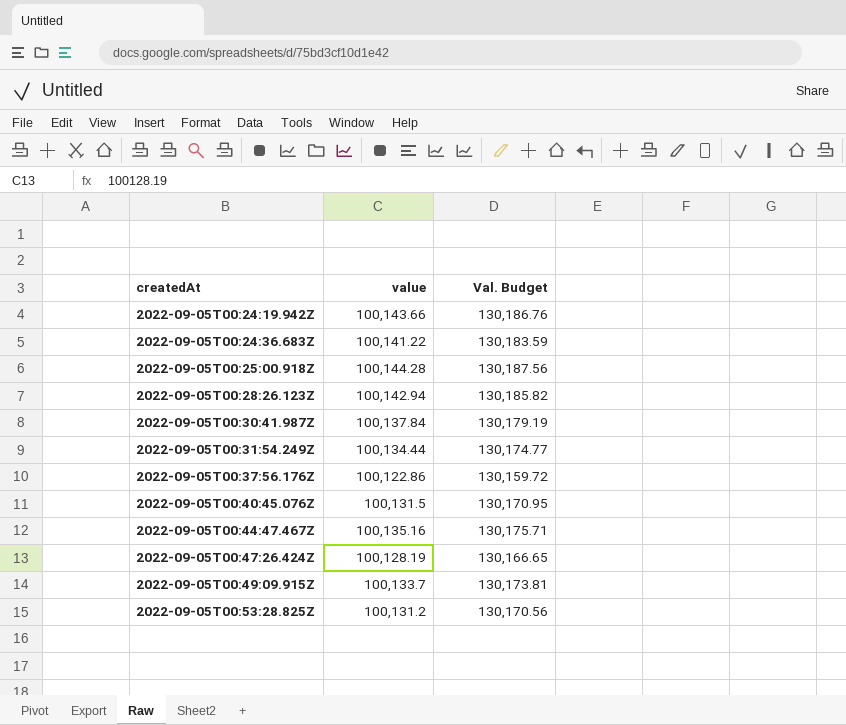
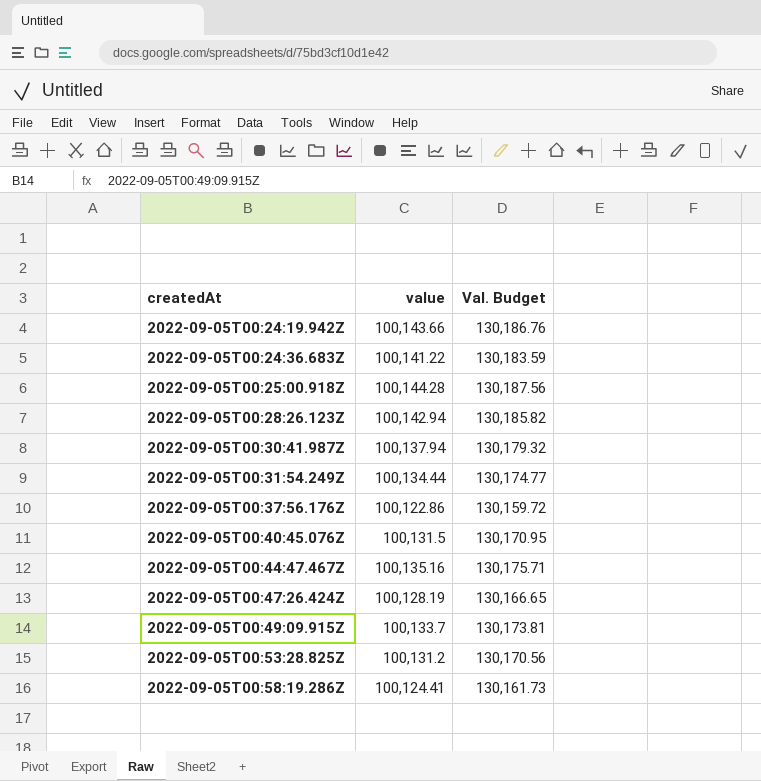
2022-09-05T00:30:41.987Z | value: 100,137.84 -> 100,137.94
2022-09-05T00:30:41.987Z | Val. Budget: 130,179.19 -> 130,179.32
row 2022-09-05T00:58:19.286Z: none -> 100,124.41 | 130,161.73

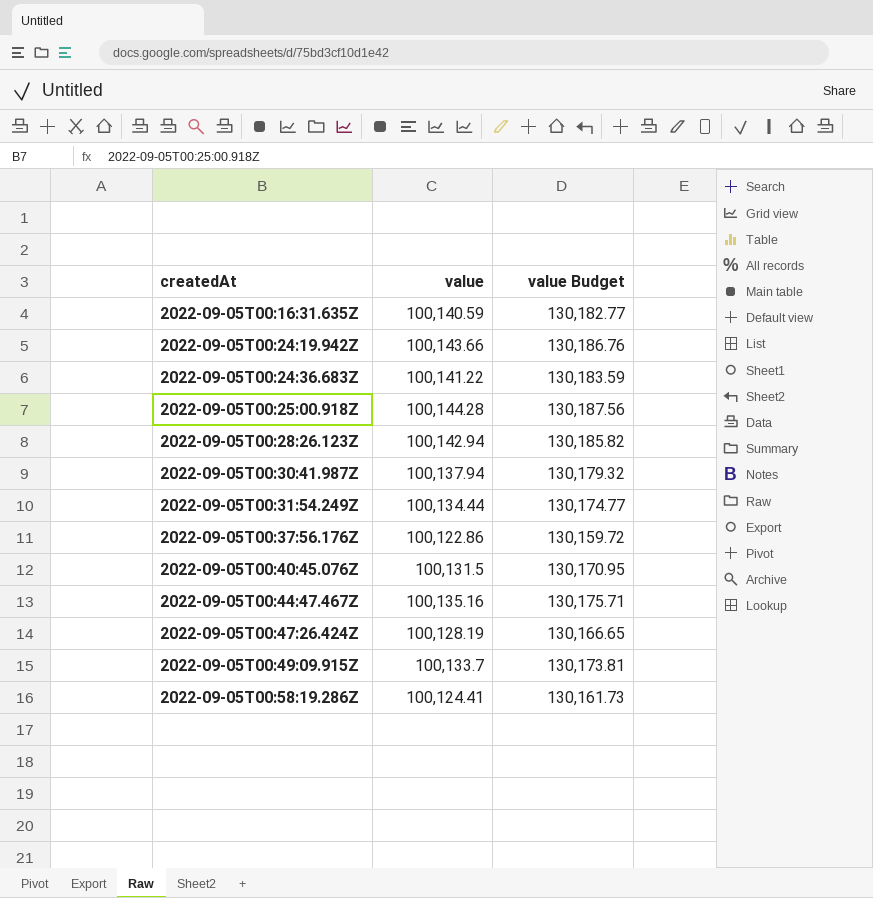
column name: Val. Budget -> value Budget
row 2022-09-05T00:53:28.825Z: 100,131.2 | 130,170.56 -> none
row 2022-09-05T00:16:31.635Z: none -> 100,140.59 | 130,182.77

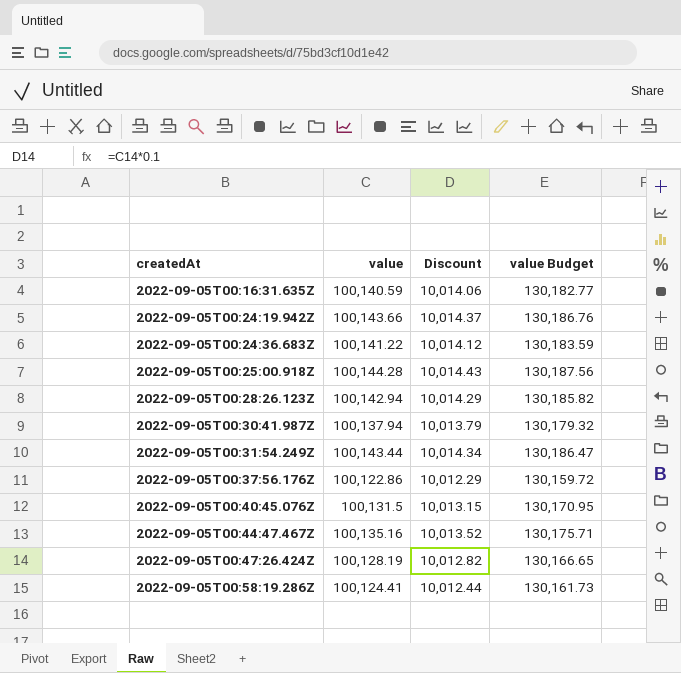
column Discount | formula: none -> [value] * 0.1
row 2022-09-05T00:49:09.915Z: 100,133.7 | 130,173.81 -> none
2022-09-05T00:31:54.249Z | value: 100,134.44 -> 100,143.44
2022-09-05T00:31:54.249Z | value Budget: 130,174.77 -> 130,186.47

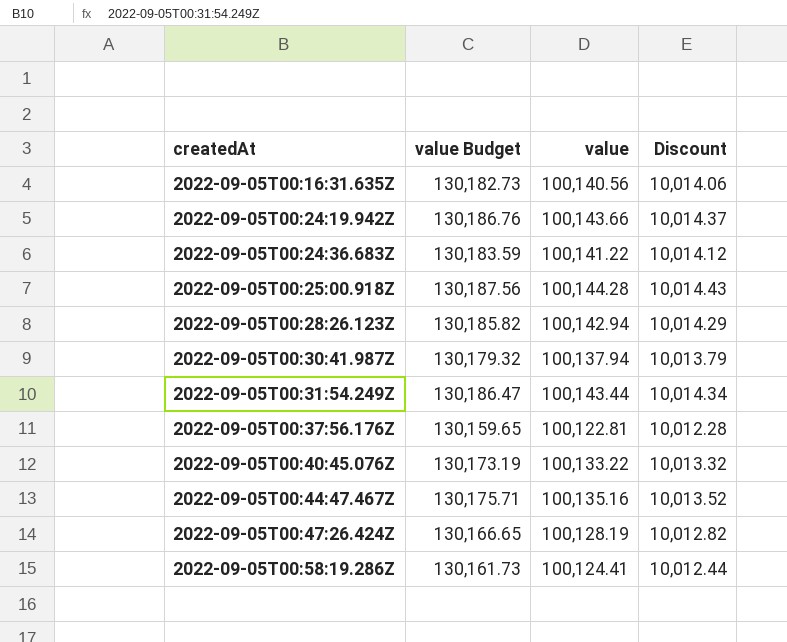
column value Budget | position: 4 -> 2
2022-09-05T00:16:31.635Z | value Budget: 130,182.77 -> 130,182.73
2022-09-05T00:16:31.635Z | value: 100,140.59 -> 100,140.56
2022-09-05T00:37:56.176Z | value Budget: 130,159.72 -> 130,159.65
2022-09-05T00:37:56.176Z | value: 100,122.86 -> 100,122.81
2022-09-05T00:37:56.176Z | Discount: 10,012.29 -> 10,012.28
2022-09-05T00:40:45.076Z | value Budget: 130,170.95 -> 130,173.19
2022-09-05T00:40:45.076Z | value: 100,131.5 -> 100,133.22
2022-09-05T00:40:45.076Z | Discount: 10,013.15 -> 10,013.32

